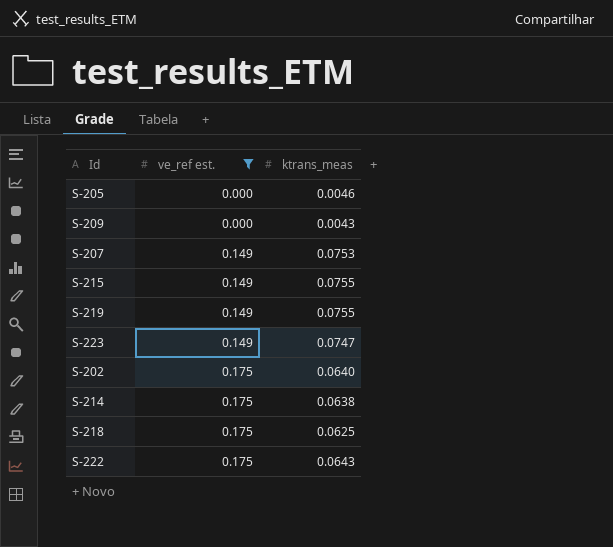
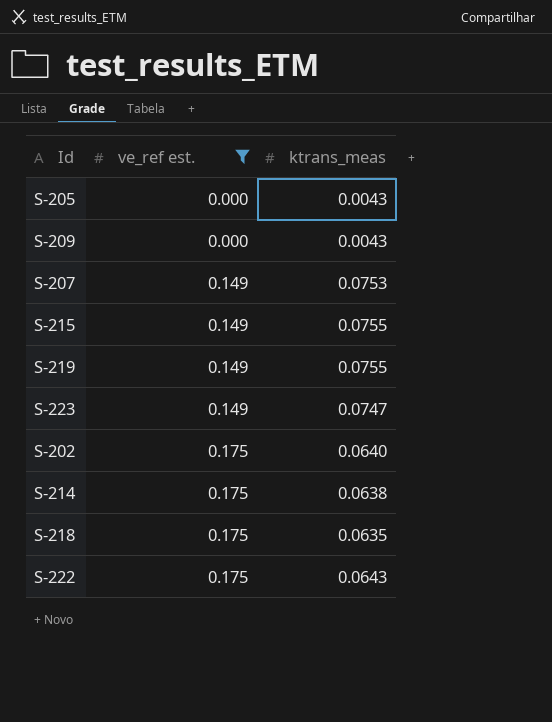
S-205 | ktrans_meas: 0.0046 -> 0.0043
S-218 | ktrans_meas: 0.0625 -> 0.0635

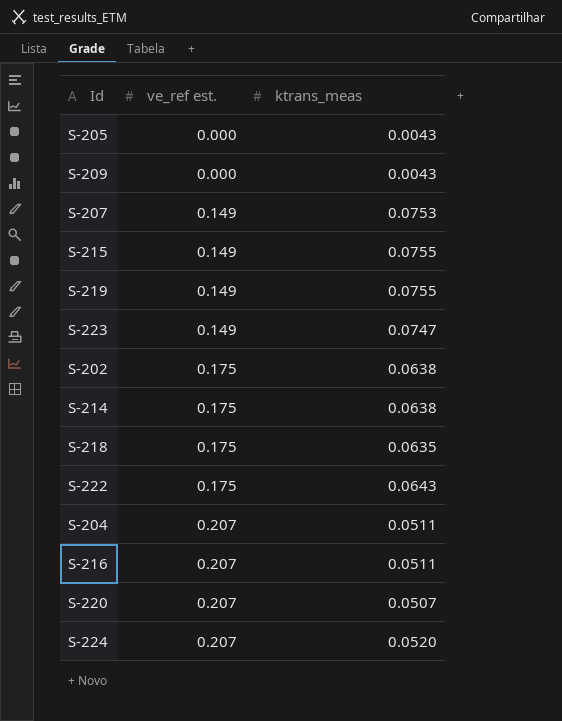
filter: ve_ref est. != 0.207 -> none
S-202 | ktrans_meas: 0.0640 -> 0.0638

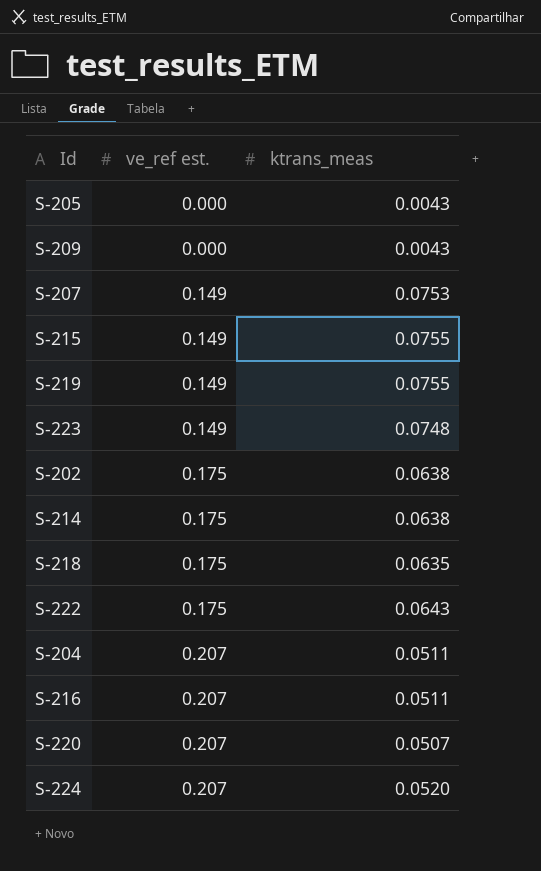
S-223 | ktrans_meas: 0.0747 -> 0.0748

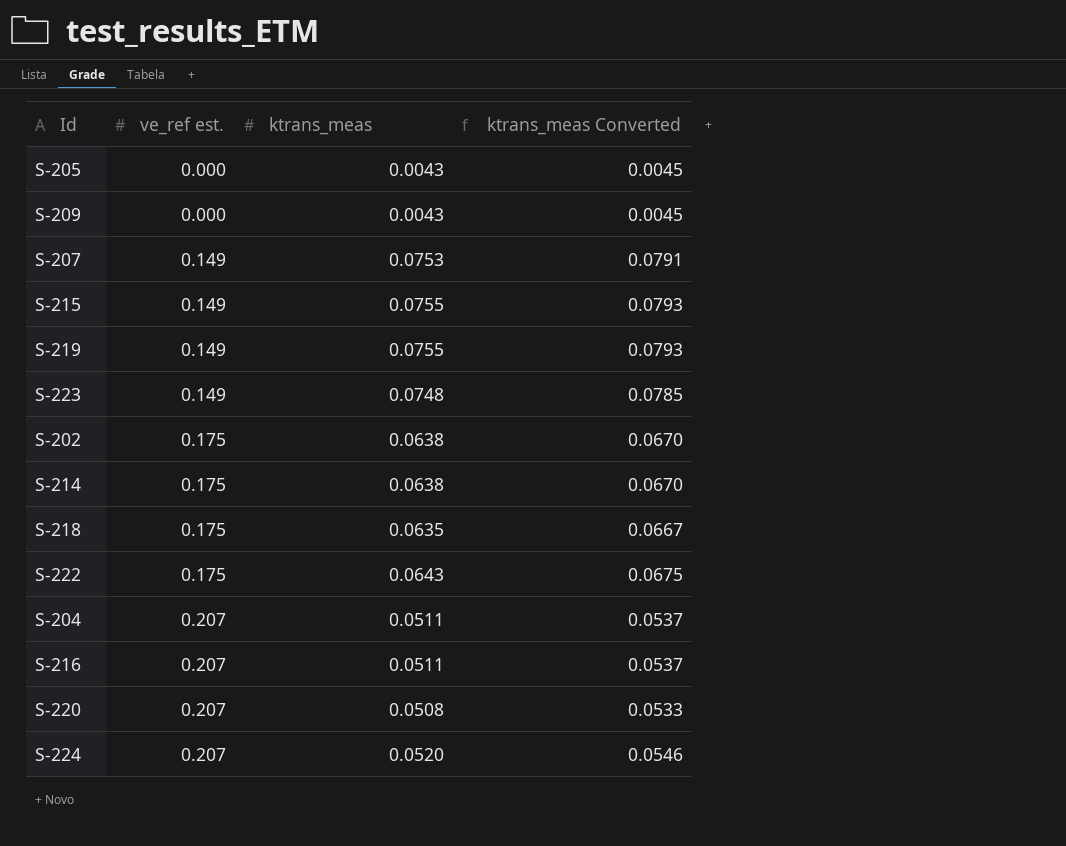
column ktrans_meas Converted | formula: none -> [ktrans_meas] * 1.05
S-220 | ktrans_meas: 0.0507 -> 0.0508

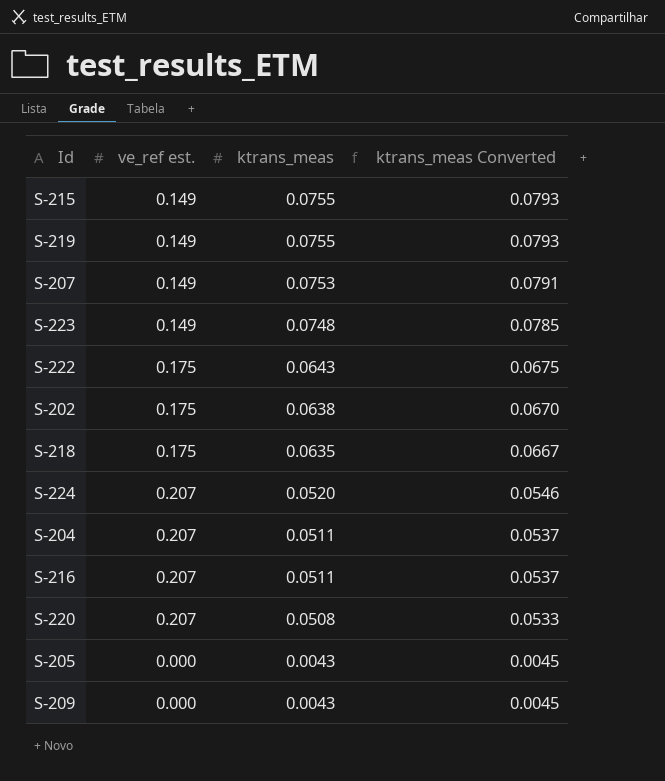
row order: ve_ref est. ascending -> ktrans_meas descending
row S-214: 0.175 | 0.0638 | 0.0670 -> none

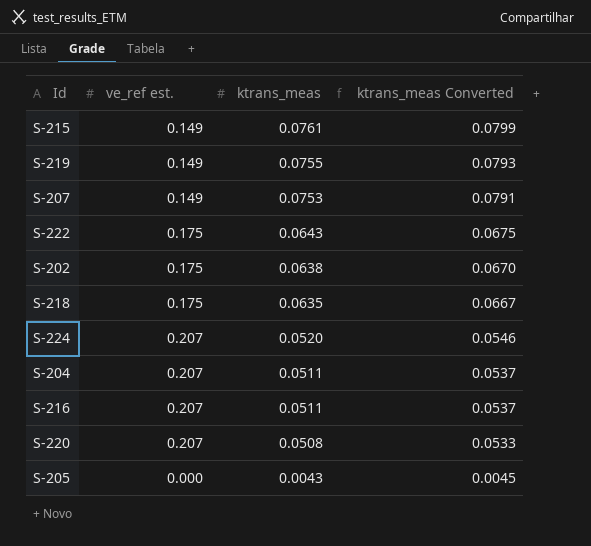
row S-223: 0.149 | 0.0748 | 0.0785 -> none
row S-209: 0.000 | 0.0043 | 0.0045 -> none
S-215 | ktrans_meas: 0.0755 -> 0.0761
S-215 | ktrans_meas Converted: 0.0793 -> 0.0799

